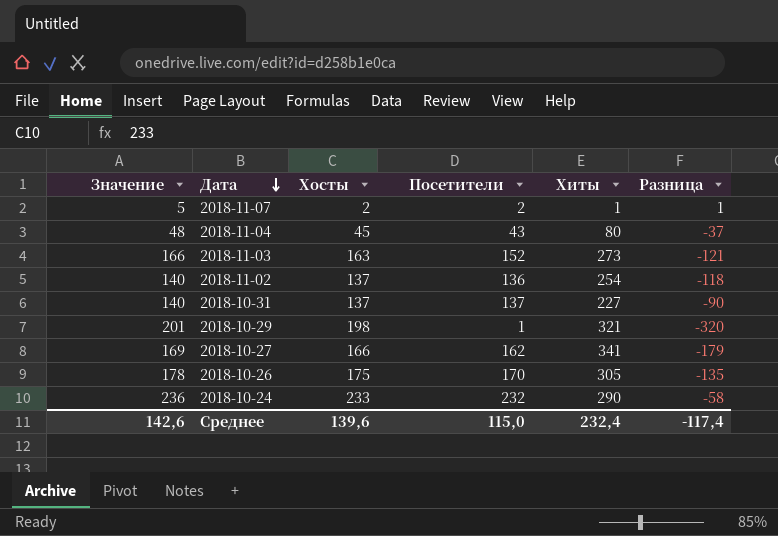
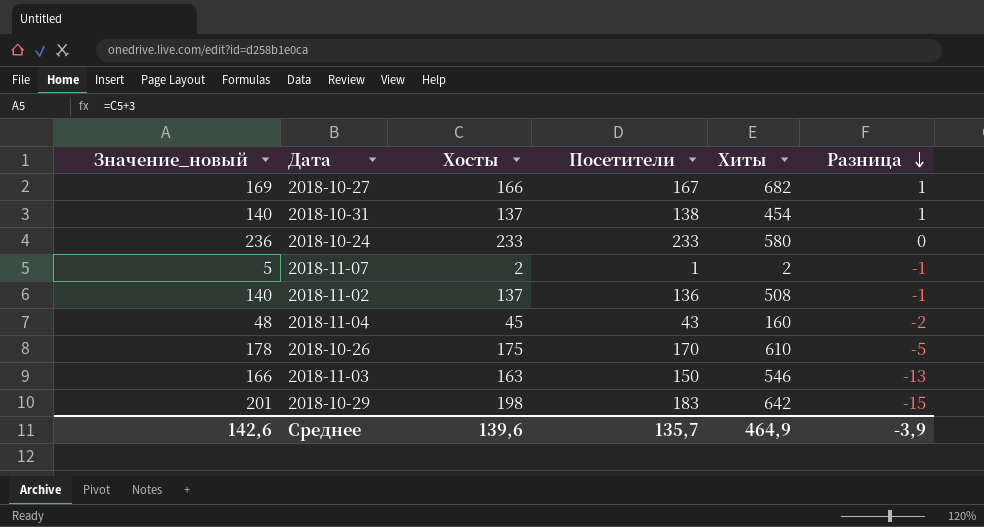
row order: Дата descending -> Разница descending
column name: Значение -> Значение_новый
column Разница | formula: [Посетители] - [Хиты] -> [Посетители] - [Хосты]
2018-10-27 | Посетители: 162 -> 167
2018-10-27 | Хиты: 341 -> 682
2018-10-31 | Посетители: 137 -> 138
2018-10-31 | Хиты: 227 -> 454
2018-10-24 | Посетители: 232 -> 233
2018-10-24 | Хиты: 290 -> 580
2018-11-07 | Посетители: 2 -> 1
2018-11-07 | Хиты: 1 -> 2
2018-11-02 | Хиты: 254 -> 508
2018-11-04 | Хиты: 80 -> 160
2018-10-26 | Хиты: 305 -> 610
2018-11-03 | Посетители: 152 -> 150
2018-11-03 | Хиты: 273 -> 546
2018-10-29 | Посетители: 1 -> 183
2018-10-29 | Хиты: 321 -> 642
Среднее | Посетители: 115,0 -> 135,7
Среднее | Хиты: 232,4 -> 464,9
Среднее | Разница: -117,4 -> -3,9

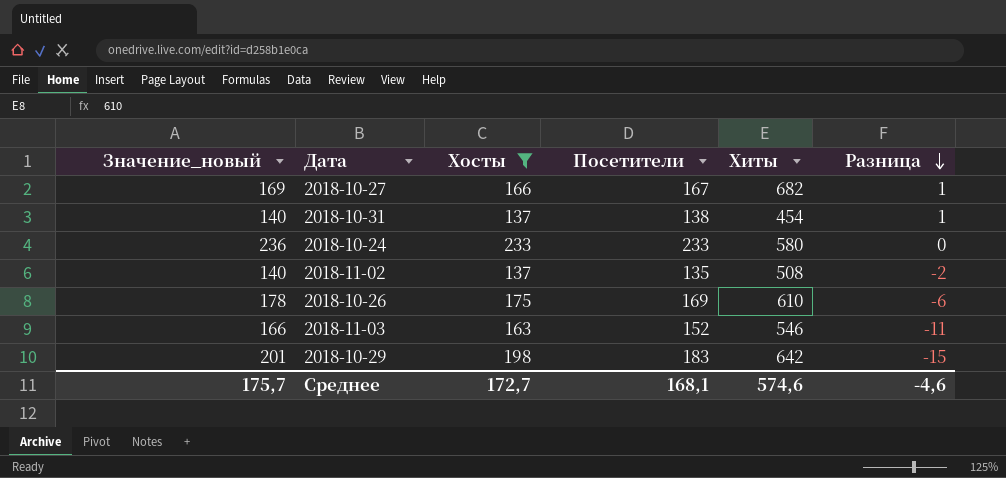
filter: none -> Хосты >= 137
2018-11-02 | Посетители: 136 -> 135
2018-11-02 | Разница: -1 -> -2
2018-10-26 | Посетители: 170 -> 169
2018-10-26 | Разница: -5 -> -6
2018-11-03 | Посетители: 150 -> 152
2018-11-03 | Разница: -13 -> -11
Среднее | Значение_новый: 142,6 -> 175,7
Среднее | Хосты: 139,6 -> 172,7
Среднее | Посетители: 135,7 -> 168,1
Среднее | Хиты: 464,9 -> 574,6
Среднее | Разница: -3,9 -> -4,6

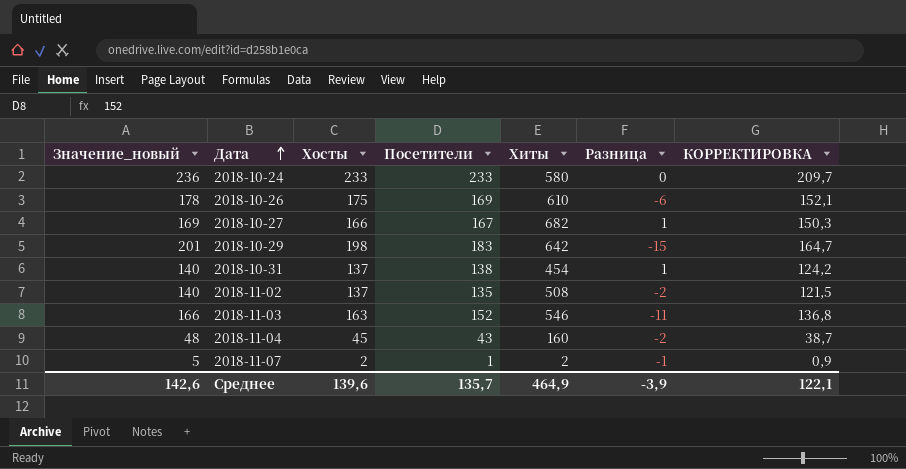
filter: Хосты >= 137 -> none
row order: Разница descending -> Дата ascending
column КОРРЕКТИРОВКА | formula: none -> [Посетители] * 0,9
Среднее | Значение_новый: 175,7 -> 142,6
Среднее | Хосты: 172,7 -> 139,6
Среднее | Посетители: 168,1 -> 135,7
Среднее | Хиты: 574,6 -> 464,9
Среднее | Разница: -4,6 -> -3,9

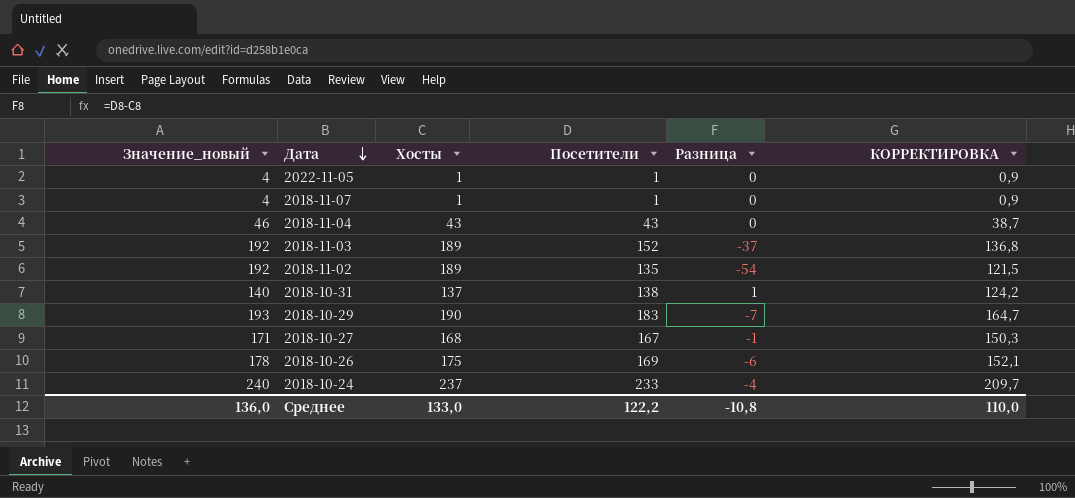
row order: Дата ascending -> Дата descending
column Хиты | position: 5 -> none
row 2022-11-05: none -> 4 | 1 | 1 | 0 | 0,9
2018-11-07 | Значение_новый: 5 -> 4
2018-11-07 | Хосты: 2 -> 1
2018-11-07 | Разница: -1 -> 0
2018-11-04 | Значение_новый: 48 -> 46
2018-11-04 | Хосты: 45 -> 43
2018-11-04 | Разница: -2 -> 0
2018-11-03 | Значение_новый: 166 -> 192
2018-11-03 | Хосты: 163 -> 189
2018-11-03 | Разница: -11 -> -37
2018-11-02 | Значение_новый: 140 -> 192
2018-11-02 | Хосты: 137 -> 189
2018-11-02 | Разница: -2 -> -54
2018-10-29 | Значение_новый: 201 -> 193
2018-10-29 | Хосты: 198 -> 190
2018-10-29 | Разница: -15 -> -7
2018-10-27 | Значение_новый: 169 -> 171
2018-10-27 | Хосты: 166 -> 168
2018-10-27 | Разница: 1 -> -1
2018-10-24 | Значение_новый: 236 -> 240
2018-10-24 | Хосты: 233 -> 237
2018-10-24 | Разница: 0 -> -4
Среднее | Значение_новый: 142,6 -> 136,0
Среднее | Хосты: 139,6 -> 133,0
Среднее | Посетители: 135,7 -> 122,2
Среднее | Разница: -3,9 -> -10,8
Среднее | КОРРЕКТИРОВКА: 122,1 -> 110,0

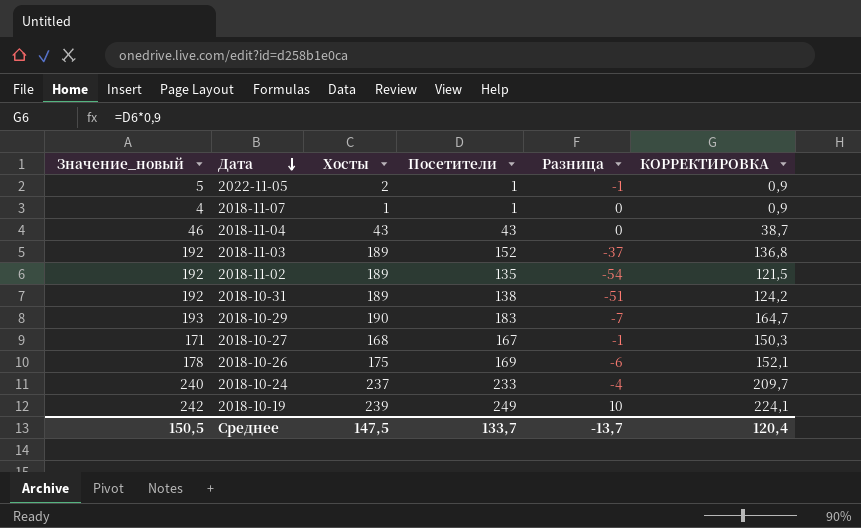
2022-11-05 | Значение_новый: 4 -> 5
2022-11-05 | Хосты: 1 -> 2
2022-11-05 | Разница: 0 -> -1
2018-10-31 | Значение_новый: 140 -> 192
2018-10-31 | Хосты: 137 -> 189
2018-10-31 | Разница: 1 -> -51
row 2018-10-19: none -> 242 | 239 | 249 | 10 | 224,1
Среднее | Значение_новый: 136,0 -> 150,5
Среднее | Хосты: 133,0 -> 147,5
Среднее | Посетители: 122,2 -> 133,7
Среднее | Разница: -10,8 -> -13,7
Среднее | КОРРЕКТИРОВКА: 110,0 -> 120,4

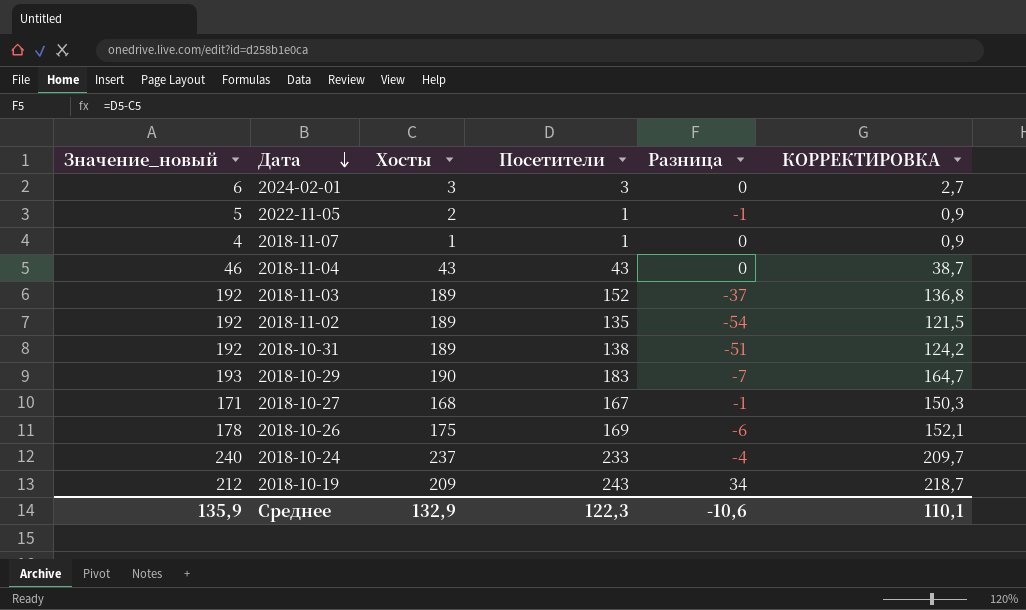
row 2024-02-01: none -> 6 | 3 | 3 | 0 | 2,7
2018-10-19 | Значение_новый: 242 -> 212
2018-10-19 | Хосты: 239 -> 209
2018-10-19 | Посетители: 249 -> 243
2018-10-19 | Разница: 10 -> 34
2018-10-19 | КОРРЕКТИРОВКА: 224,1 -> 218,7
Среднее | Значение_новый: 150,5 -> 135,9
Среднее | Хосты: 147,5 -> 132,9
Среднее | Посетители: 133,7 -> 122,3
Среднее | Разница: -13,7 -> -10,6
Среднее | КОРРЕКТИРОВКА: 120,4 -> 110,1

